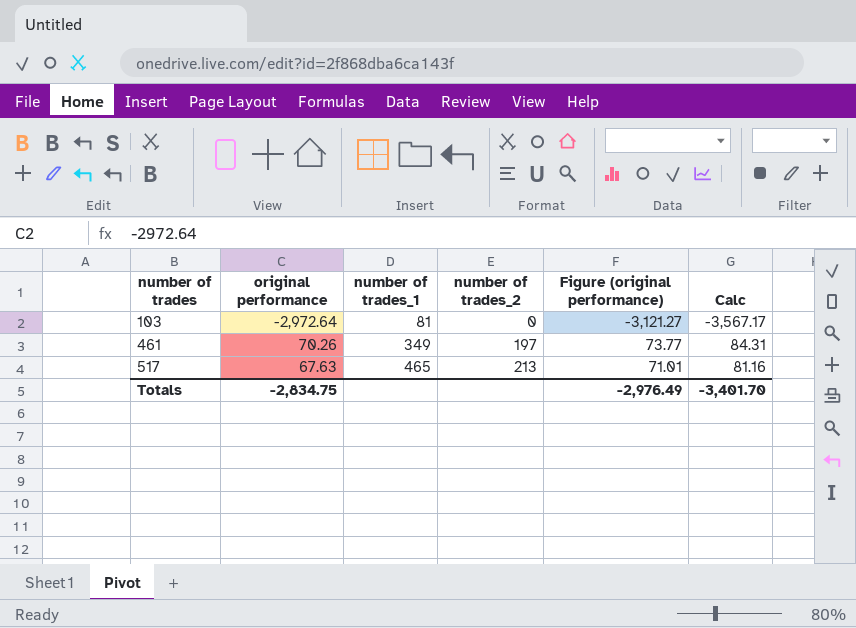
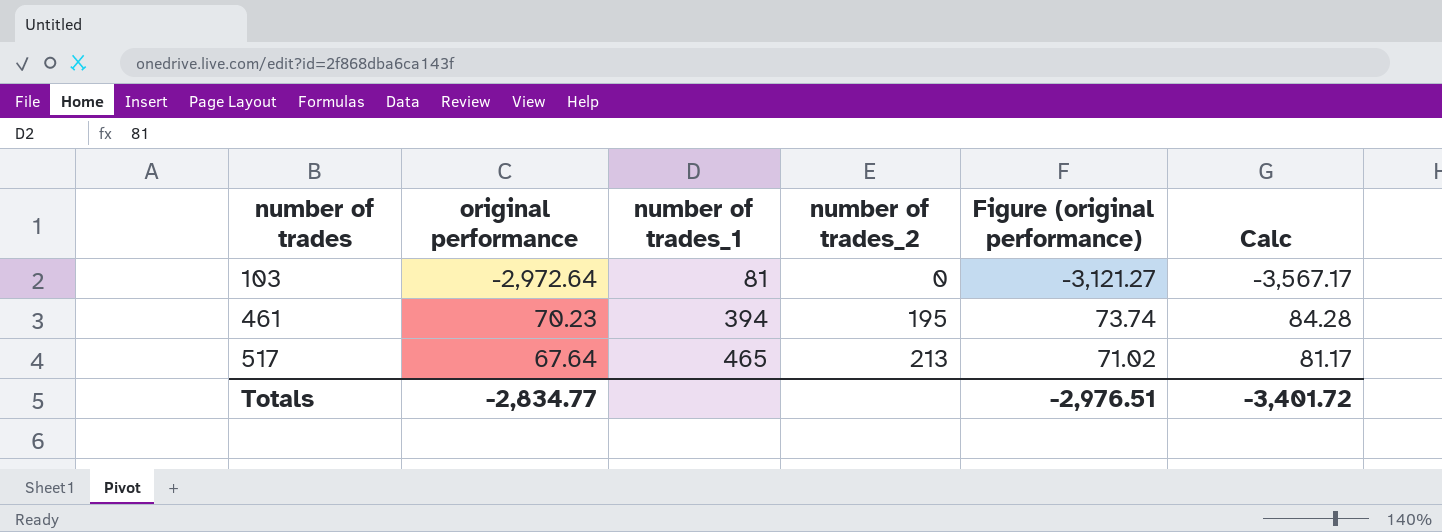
461 | original performance: 70.26 -> 70.23
461 | number of trades_1: 349 -> 394
461 | number of trades_2: 197 -> 195
461 | Figure (original performance): 73.77 -> 73.74
461 | Calc: 84.31 -> 84.28
517 | original performance: 67.63 -> 67.64
517 | Figure (original performance): 71.01 -> 71.02
517 | Calc: 81.16 -> 81.17
Totals | original performance: -2,834.75 -> -2,834.77
Totals | Figure (original performance): -2,976.49 -> -2,976.51
Totals | Calc: -3,401.70 -> -3,401.72

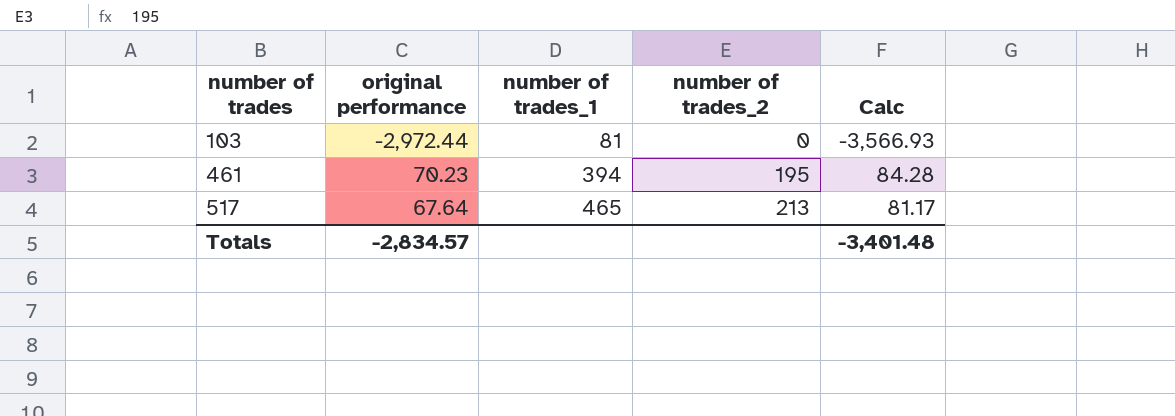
column Figure (original performance) | formula: [original performance] * 1.05 -> none
103 | original performance: -2,972.64 -> -2,972.44
103 | Calc: -3,567.17 -> -3,566.93
Totals | original performance: -2,834.77 -> -2,834.57
Totals | Calc: -3,401.72 -> -3,401.48

